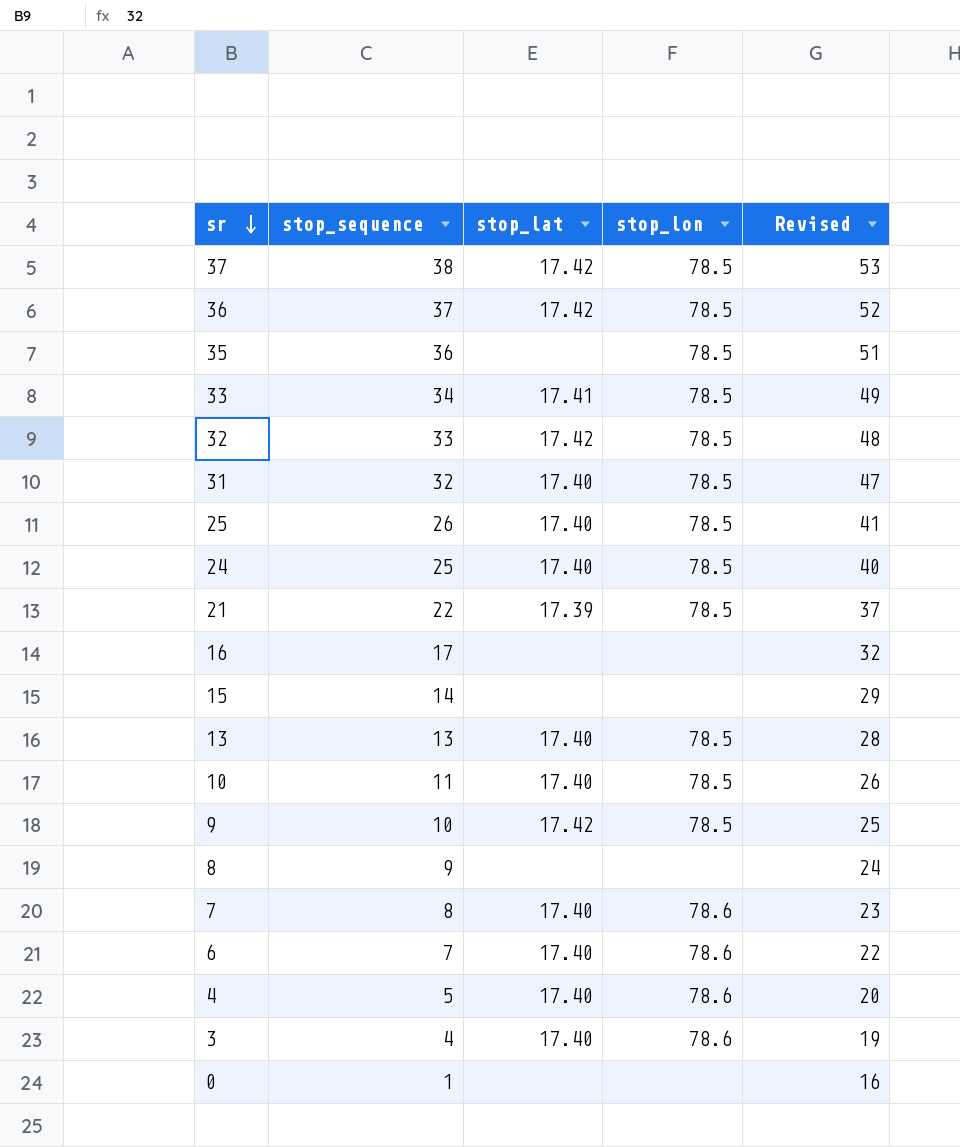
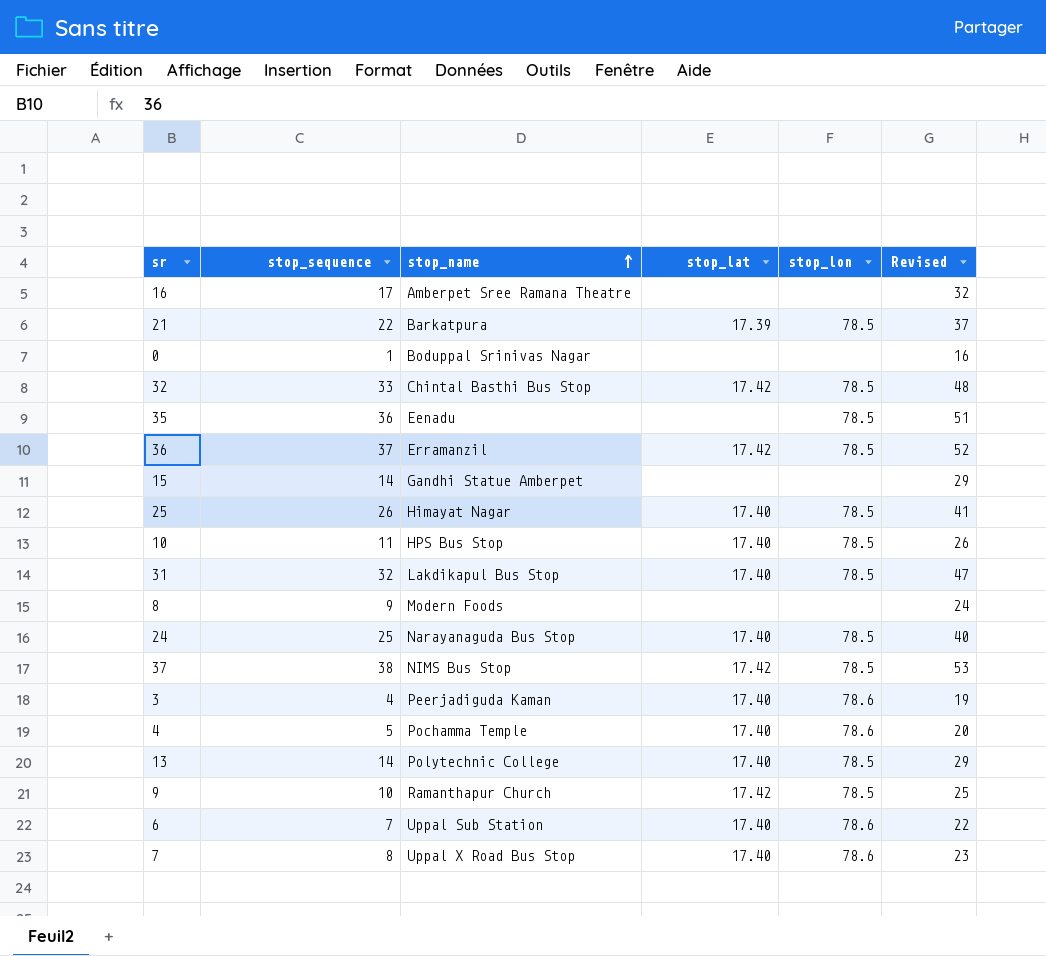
row order: sr descending -> stop_name ascending
column stop_name | position: none -> 3
row 33: 34 | 17.41 | 78.5 | 49 -> none
13 | stop_sequence: 13 -> 14
13 | Revised: 28 -> 29

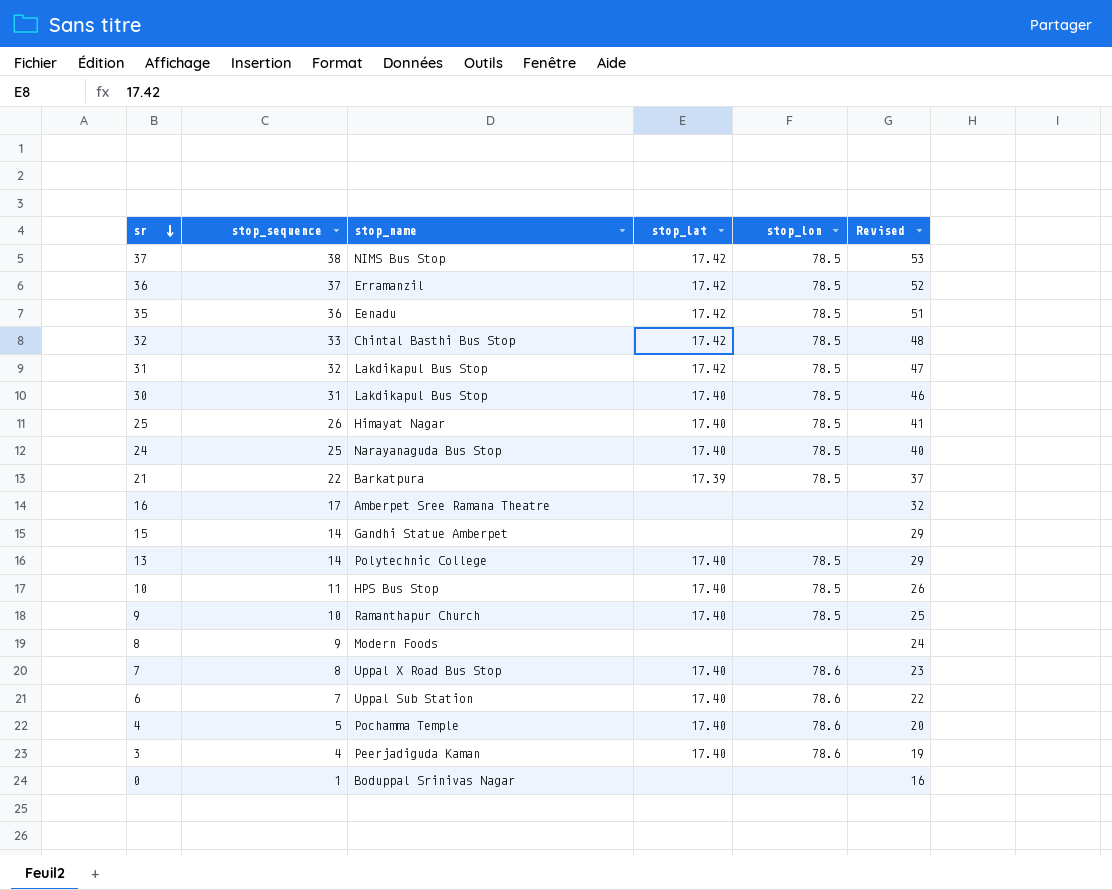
row order: stop_name ascending -> sr descending
35 | stop_lat: none -> 17.42
31 | stop_lat: 17.40 -> 17.42
row 30: none -> 31 | Lakdikapul Bus Stop | 17.40 | 78.5 | 46
9 | stop_lat: 17.42 -> 17.40

